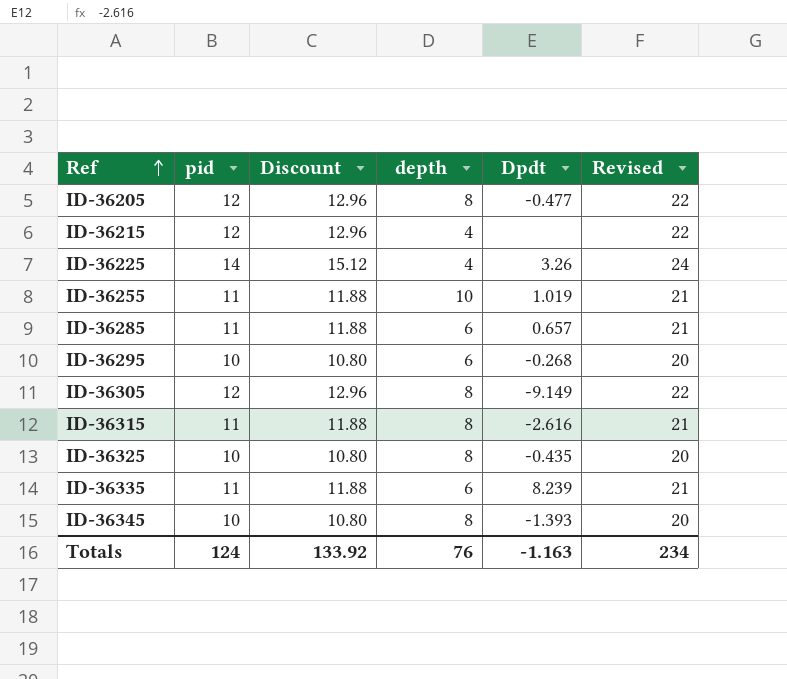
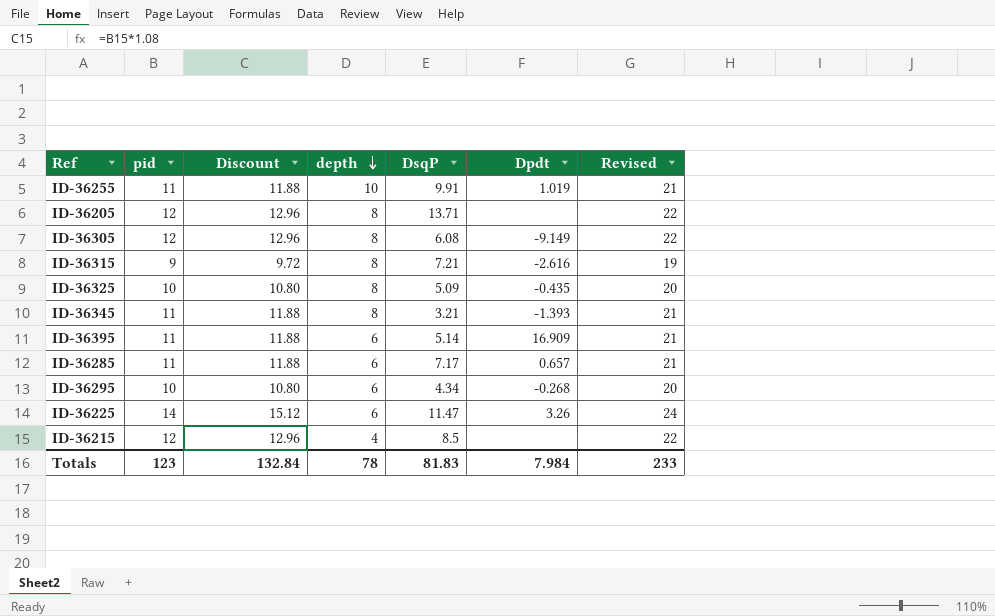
row order: Ref ascending -> depth descending
column DsqP | position: none -> 5
row ID-36335: 11 | 11.88 | 6 | 8.239 | 21 -> none
ID-36205 | Dpdt: -0.477 -> none
ID-36315 | pid: 11 -> 9
ID-36315 | Discount: 11.88 -> 9.72
ID-36315 | Revised: 21 -> 19
ID-36345 | pid: 10 -> 11
ID-36345 | Discount: 10.80 -> 11.88
ID-36345 | Revised: 20 -> 21
row ID-36395: none -> 11 | 11.88 | 6 | 5.14 | 16.909 | 21
ID-36225 | depth: 4 -> 6
Totals | pid: 124 -> 123
Totals | Discount: 133.92 -> 132.84
Totals | depth: 76 -> 78
Totals | Dpdt: -1.163 -> 7.984
Totals | Revised: 234 -> 233

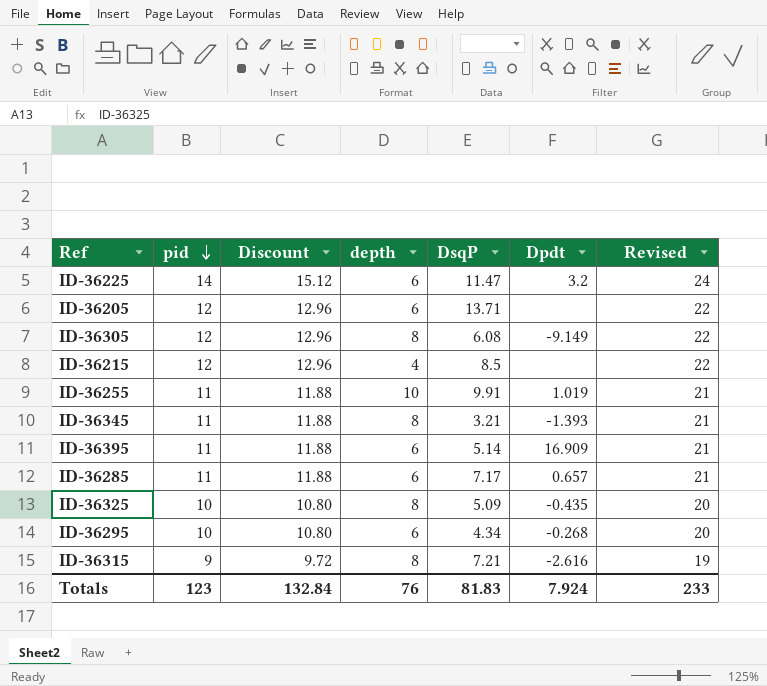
row order: depth descending -> pid descending
ID-36225 | Dpdt: 3.26 -> 3.2
ID-36205 | depth: 8 -> 6
Totals | depth: 78 -> 76
Totals | Dpdt: 7.984 -> 7.924

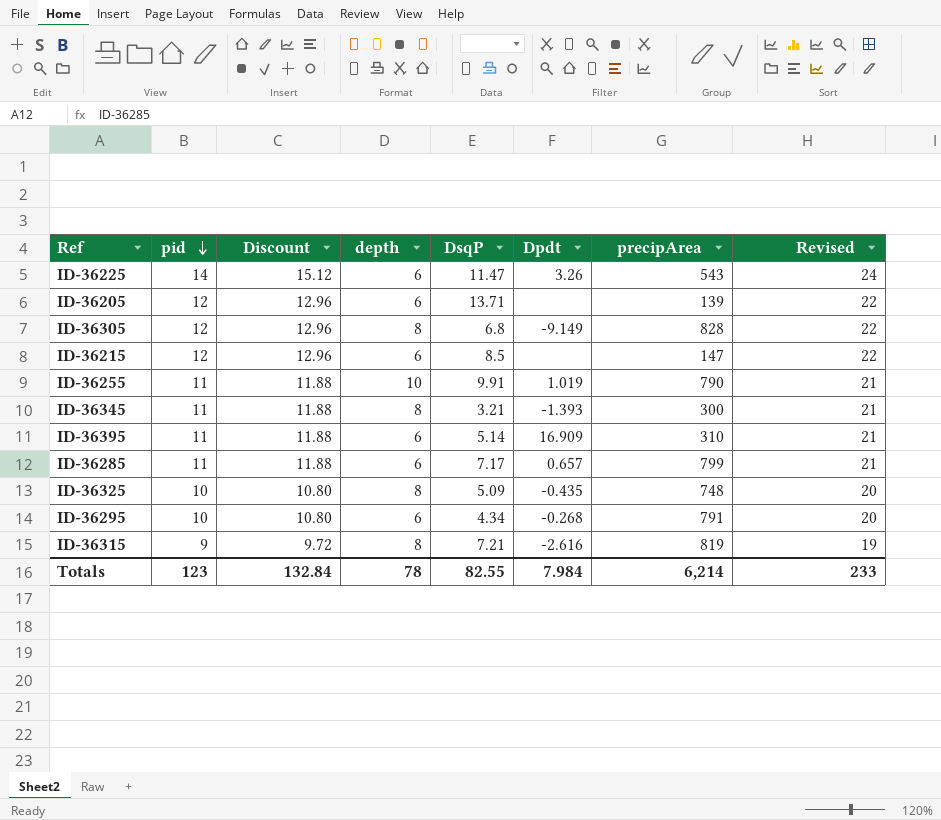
column precipArea | position: none -> 7
ID-36225 | Dpdt: 3.2 -> 3.26
ID-36305 | DsqP: 6.08 -> 6.8
ID-36215 | depth: 4 -> 6
Totals | depth: 76 -> 78
Totals | DsqP: 81.83 -> 82.55
Totals | Dpdt: 7.924 -> 7.984

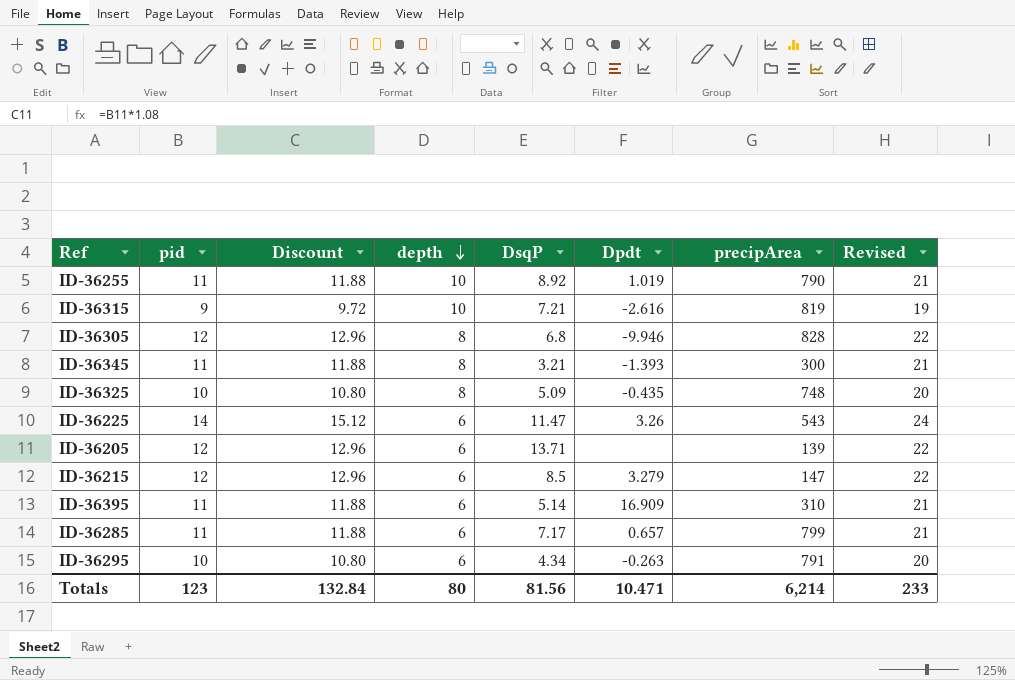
row order: pid descending -> depth descending
ID-36255 | DsqP: 9.91 -> 8.92
ID-36315 | depth: 8 -> 10
ID-36305 | Dpdt: -9.149 -> -9.946
ID-36215 | Dpdt: none -> 3.279
ID-36295 | Dpdt: -0.268 -> -0.263
Totals | depth: 78 -> 80
Totals | DsqP: 82.55 -> 81.56
Totals | Dpdt: 7.984 -> 10.471

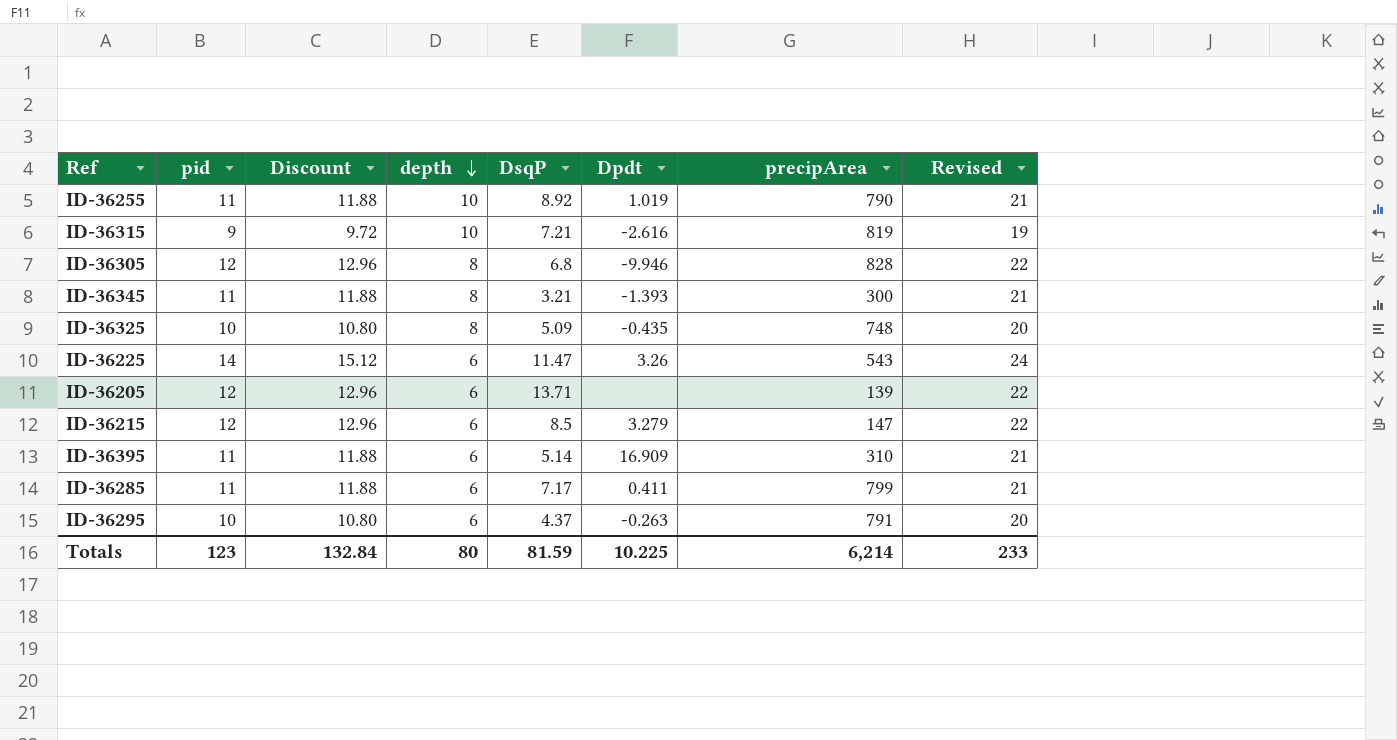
ID-36285 | Dpdt: 0.657 -> 0.411
ID-36295 | DsqP: 4.34 -> 4.37
Totals | DsqP: 81.56 -> 81.59
Totals | Dpdt: 10.471 -> 10.225

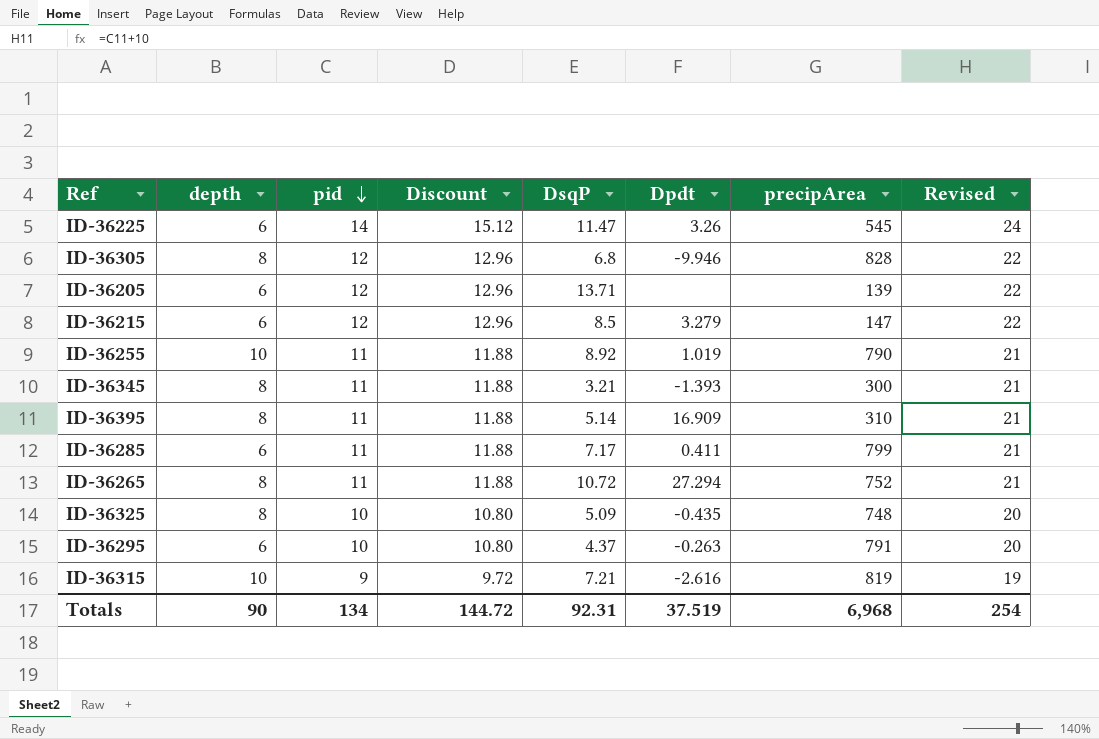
row order: depth descending -> pid descending
column depth | position: 4 -> 2
ID-36225 | precipArea: 543 -> 545
ID-36395 | depth: 6 -> 8
row ID-36265: none -> 8 | 11 | 11.88 | 10.72 | 27.294 | 752 | 21
Totals | depth: 80 -> 90
Totals | pid: 123 -> 134
Totals | Discount: 132.84 -> 144.72
Totals | DsqP: 81.59 -> 92.31
Totals | Dpdt: 10.225 -> 37.519
Totals | precipArea: 6,214 -> 6,968
Totals | Revised: 233 -> 254

